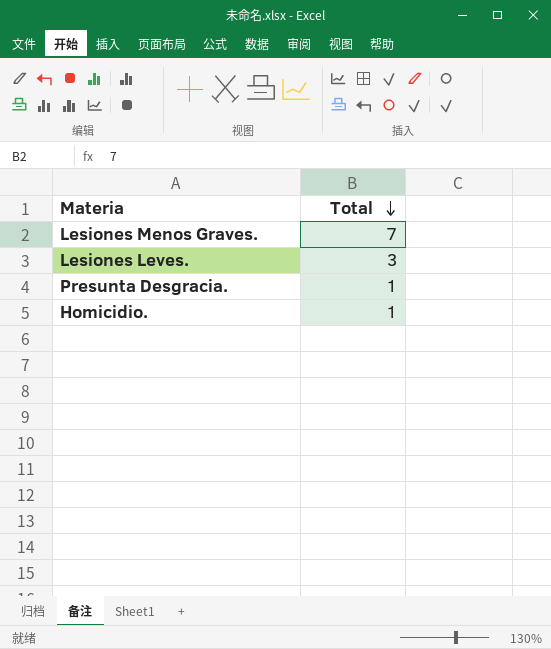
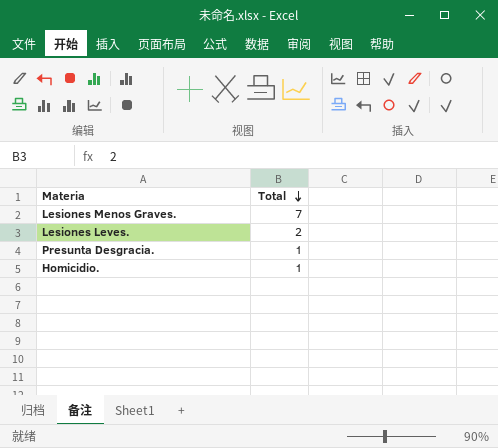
Lesiones Leves. | Total: 3 -> 2

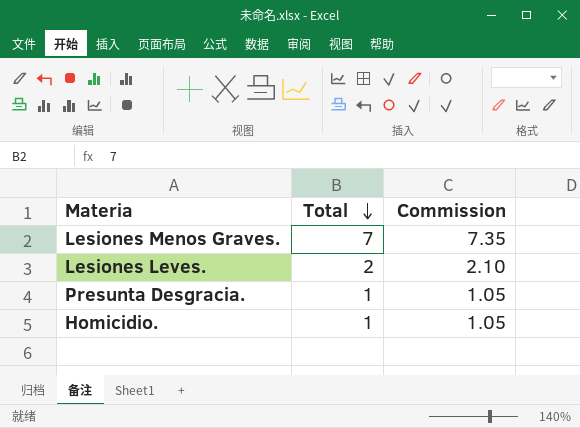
column Commission | formula: none -> [Total] * 1.05

